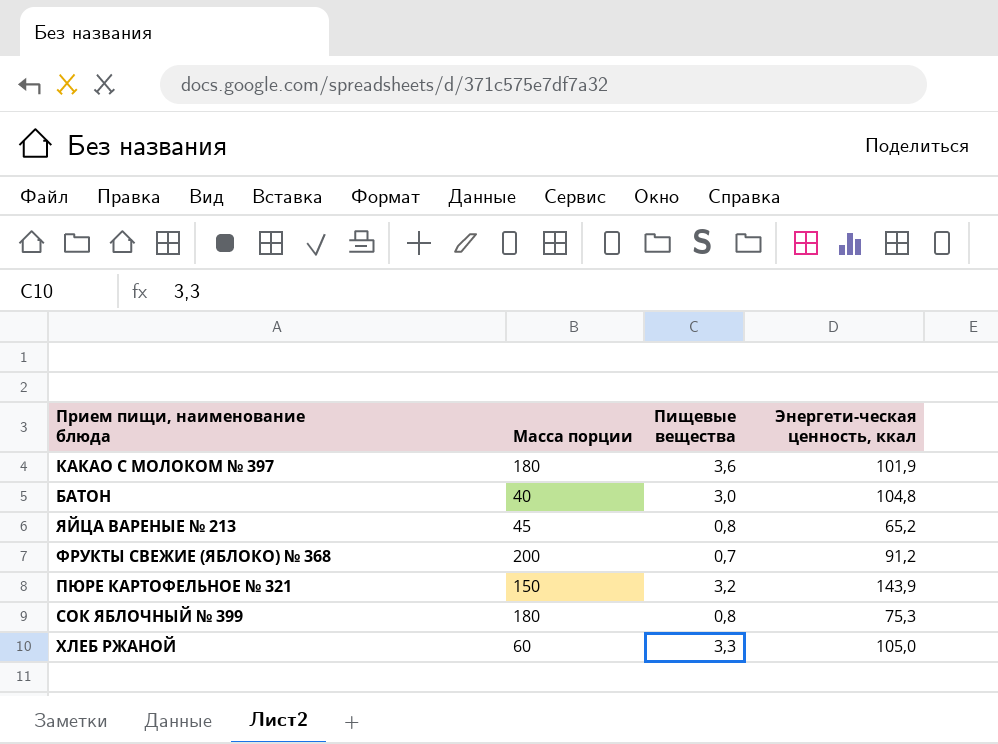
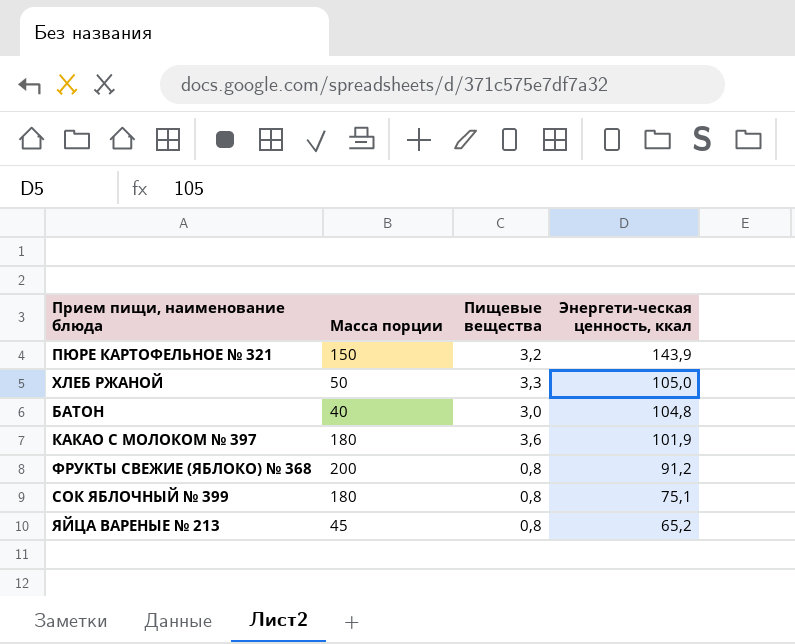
row order: none -> Энергети-ческая ценность, ккал descending
ХЛЕБ РЖАНОЙ | Масса порции: 60 -> 50
ФРУКТЫ СВЕЖИЕ (ЯБЛОКО) № 368 | Пищевые вещества: 0,7 -> 0,8
СОК ЯБЛОЧНЫЙ № 399 | Энергети-ческая ценность, ккал: 75,3 -> 75,1

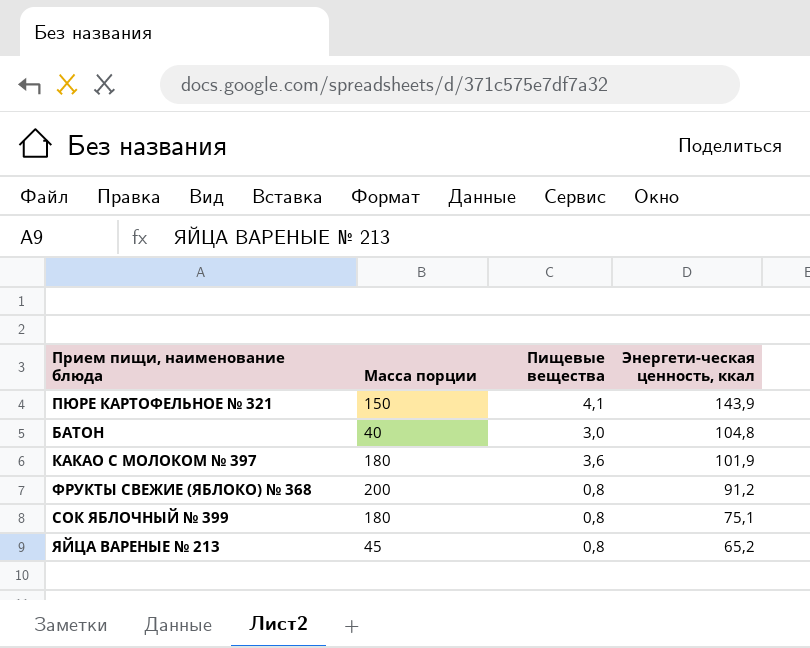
row ХЛЕБ РЖАНОЙ: 50 | 3,3 | 105,0 -> none
ПЮРЕ КАРТОФЕЛЬНОЕ № 321 | Пищевые вещества: 3,2 -> 4,1

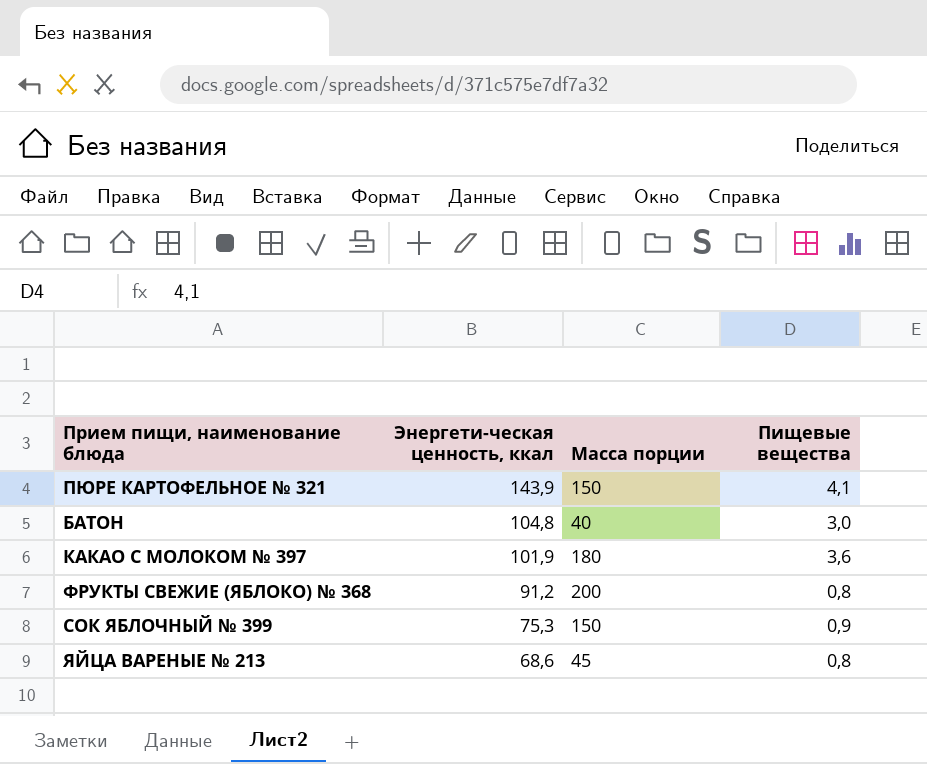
column Энергети-ческая ценность, ккал | position: 4 -> 2
СОК ЯБЛОЧНЫЙ № 399 | Энергети-ческая ценность, ккал: 75,1 -> 75,3
СОК ЯБЛОЧНЫЙ № 399 | Масса порции: 180 -> 150
СОК ЯБЛОЧНЫЙ № 399 | Пищевые вещества: 0,8 -> 0,9
ЯЙЦА ВАРЕНЫЕ № 213 | Энергети-ческая ценность, ккал: 65,2 -> 68,6

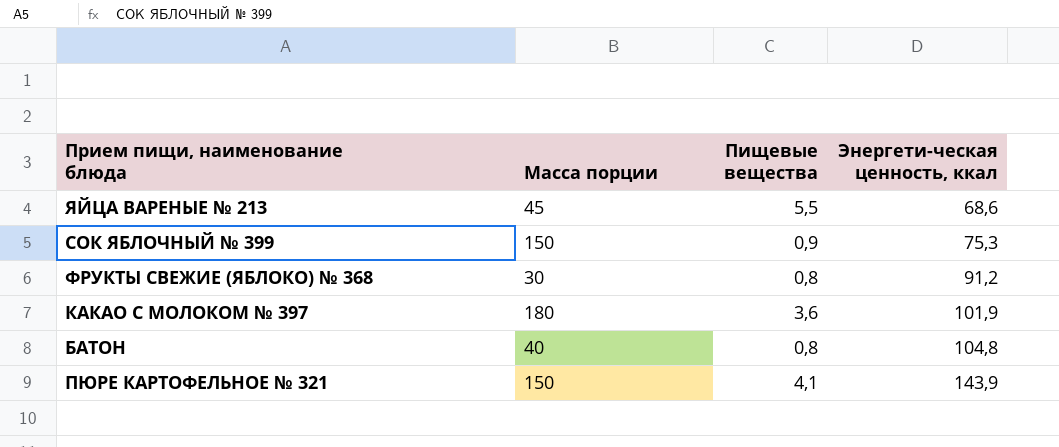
row order: Энергети-ческая ценность, ккал descending -> Энергети-ческая ценность, ккал ascending
column Энергети-ческая ценность, ккал | position: 2 -> 4
ЯЙЦА ВАРЕНЫЕ № 213 | Пищевые вещества: 0,8 -> 5,5
ФРУКТЫ СВЕЖИЕ (ЯБЛОКО) № 368 | Масса порции: 200 -> 30
БАТОН | Пищевые вещества: 3,0 -> 0,8

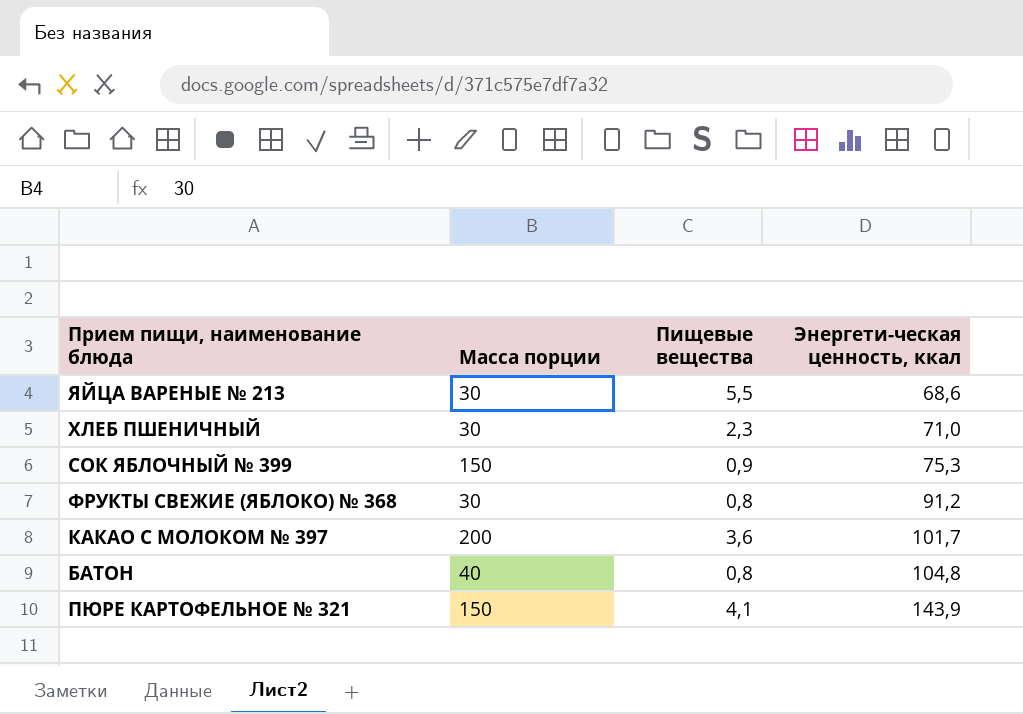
ЯЙЦА ВАРЕНЫЕ № 213 | Масса порции: 45 -> 30
row ХЛЕБ ПШЕНИЧНЫЙ: none -> 30 | 2,3 | 71,0
КАКАО С МОЛОКОМ № 397 | Масса порции: 180 -> 200
КАКАО С МОЛОКОМ № 397 | Энергети-ческая ценность, ккал: 101,9 -> 101,7

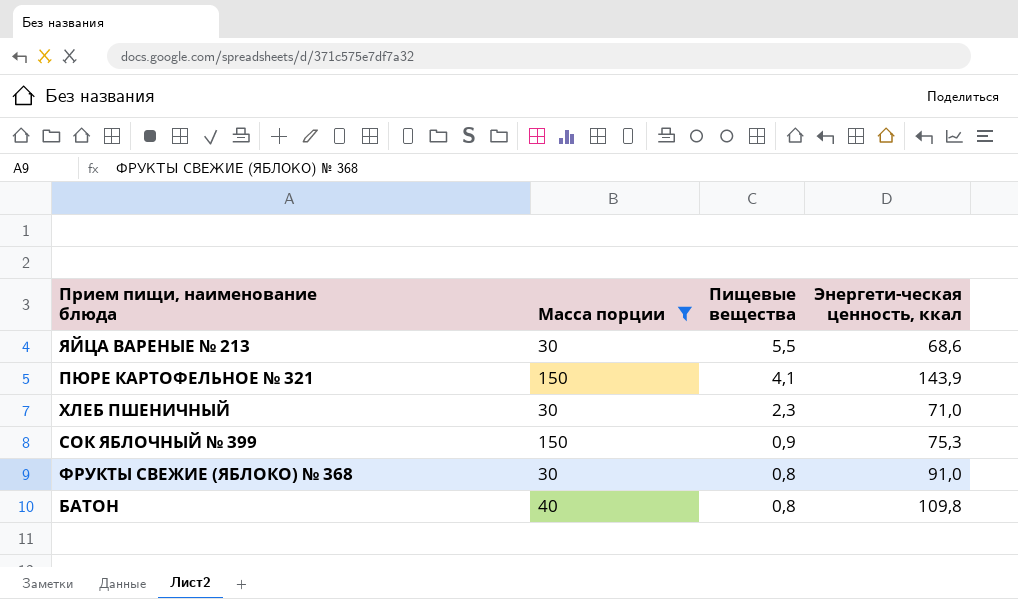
filter: none -> Масса порции != 200
row order: Энергети-ческая ценность, ккал ascending -> Пищевые вещества descending
ФРУКТЫ СВЕЖИЕ (ЯБЛОКО) № 368 | Энергети-ческая ценность, ккал: 91,2 -> 91,0
БАТОН | Энергети-ческая ценность, ккал: 104,8 -> 109,8

